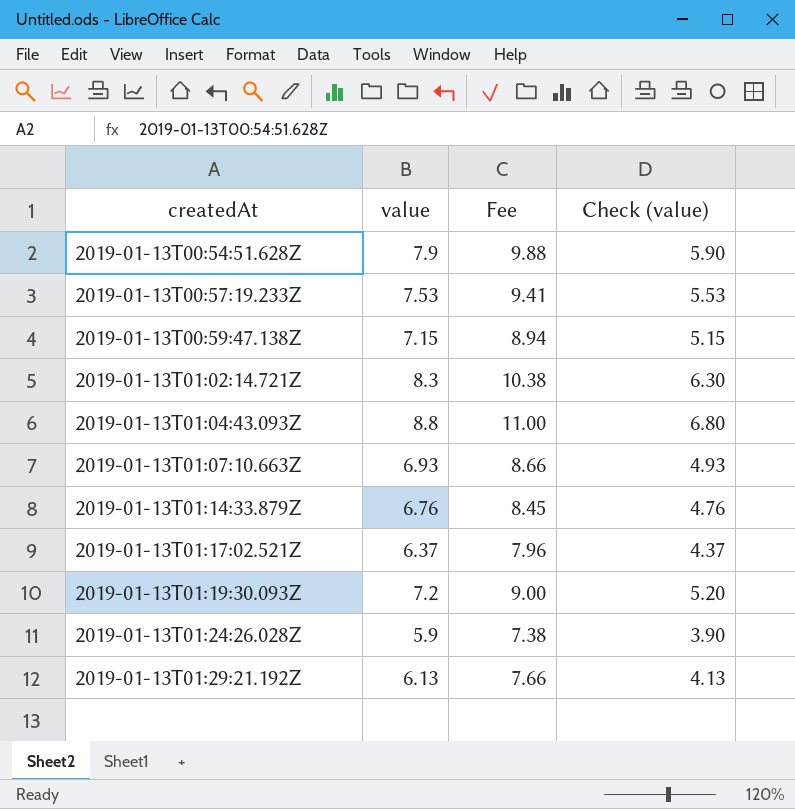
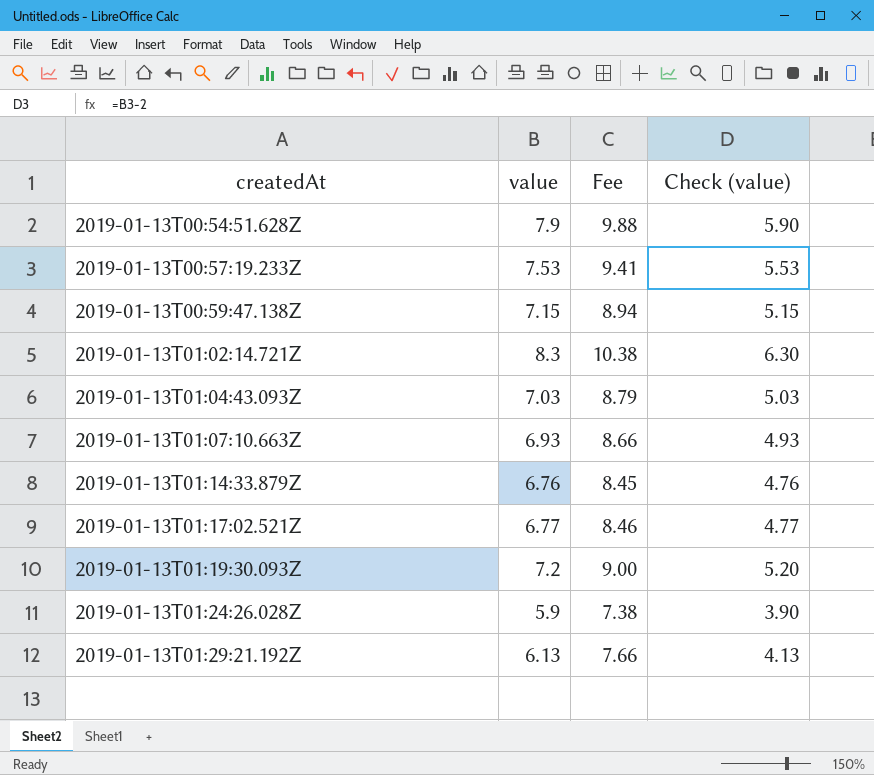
2019-01-13T01:04:43.093Z | value: 8.8 -> 7.03
2019-01-13T01:04:43.093Z | Fee: 11.00 -> 8.79
2019-01-13T01:04:43.093Z | Check (value): 6.80 -> 5.03
2019-01-13T01:17:02.521Z | value: 6.37 -> 6.77
2019-01-13T01:17:02.521Z | Fee: 7.96 -> 8.46
2019-01-13T01:17:02.521Z | Check (value): 4.37 -> 4.77

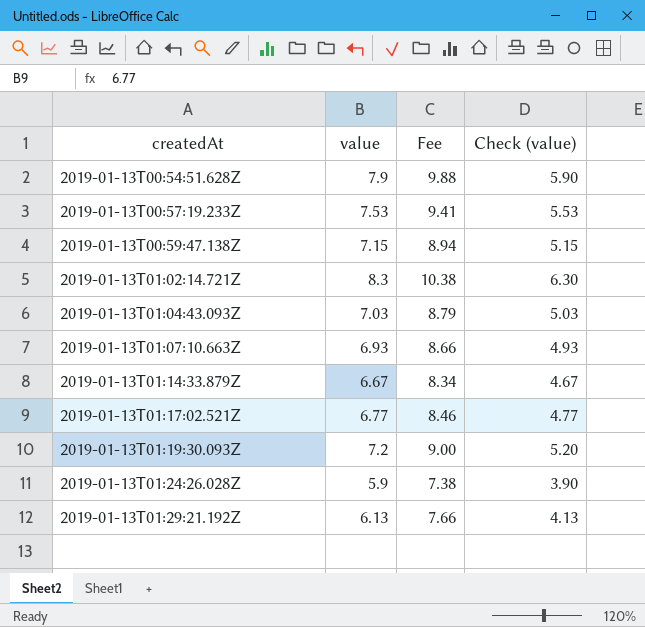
2019-01-13T01:14:33.879Z | value: 6.76 -> 6.67
2019-01-13T01:14:33.879Z | Fee: 8.45 -> 8.34
2019-01-13T01:14:33.879Z | Check (value): 4.76 -> 4.67

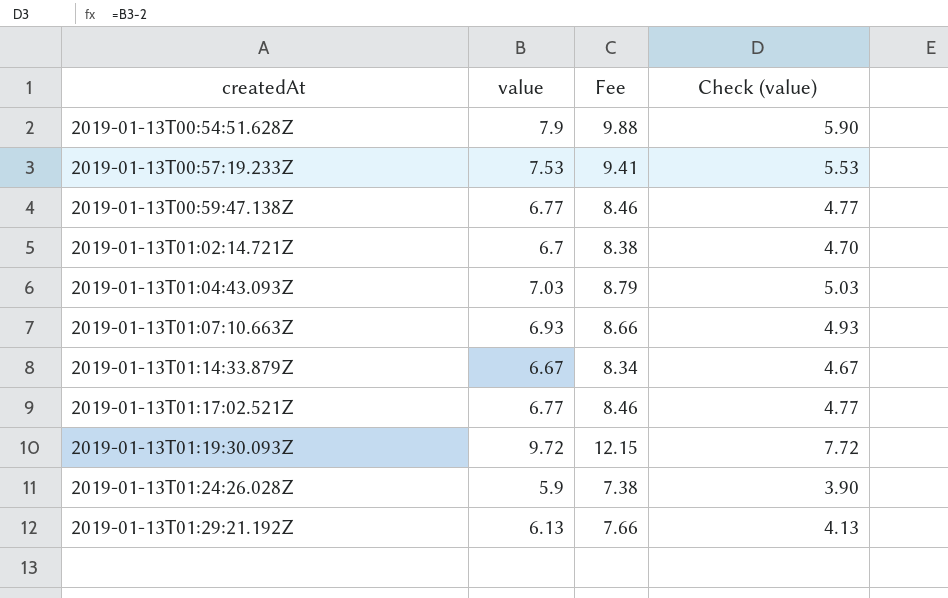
2019-01-13T00:59:47.138Z | value: 7.15 -> 6.77
2019-01-13T00:59:47.138Z | Fee: 8.94 -> 8.46
2019-01-13T00:59:47.138Z | Check (value): 5.15 -> 4.77
2019-01-13T01:02:14.721Z | value: 8.3 -> 6.7
2019-01-13T01:02:14.721Z | Fee: 10.38 -> 8.38
2019-01-13T01:02:14.721Z | Check (value): 6.30 -> 4.70
2019-01-13T01:19:30.093Z | value: 7.2 -> 9.72
2019-01-13T01:19:30.093Z | Fee: 9.00 -> 12.15
2019-01-13T01:19:30.093Z | Check (value): 5.20 -> 7.72

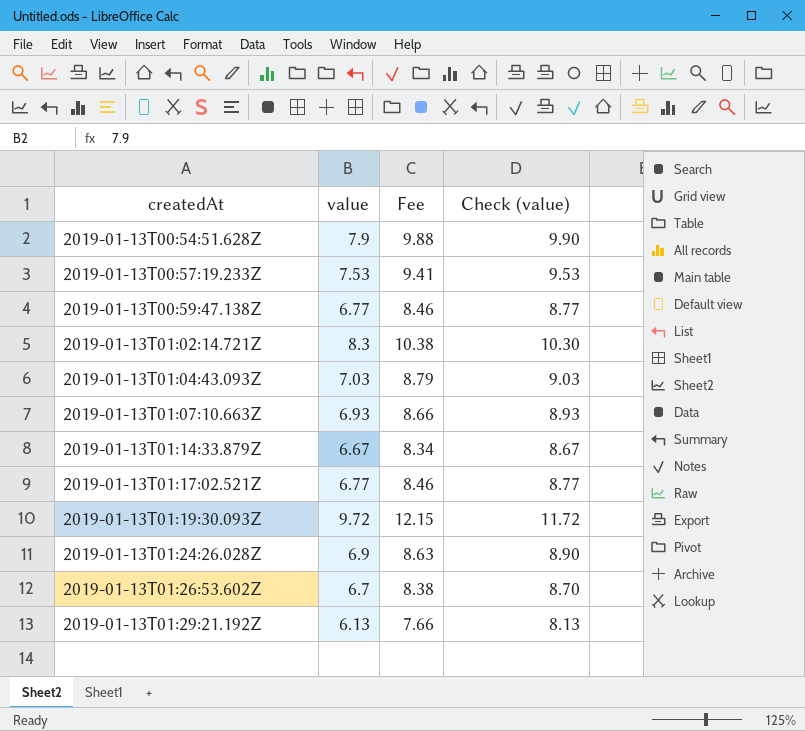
column Check (value) | formula: [value] - 2 -> [value] + 2
2019-01-13T01:02:14.721Z | value: 6.7 -> 8.3
2019-01-13T01:02:14.721Z | Fee: 8.38 -> 10.38
2019-01-13T01:24:26.028Z | value: 5.9 -> 6.9
2019-01-13T01:24:26.028Z | Fee: 7.38 -> 8.63
row 2019-01-13T01:26:53.602Z: none -> 6.7 | 8.38 | 8.70

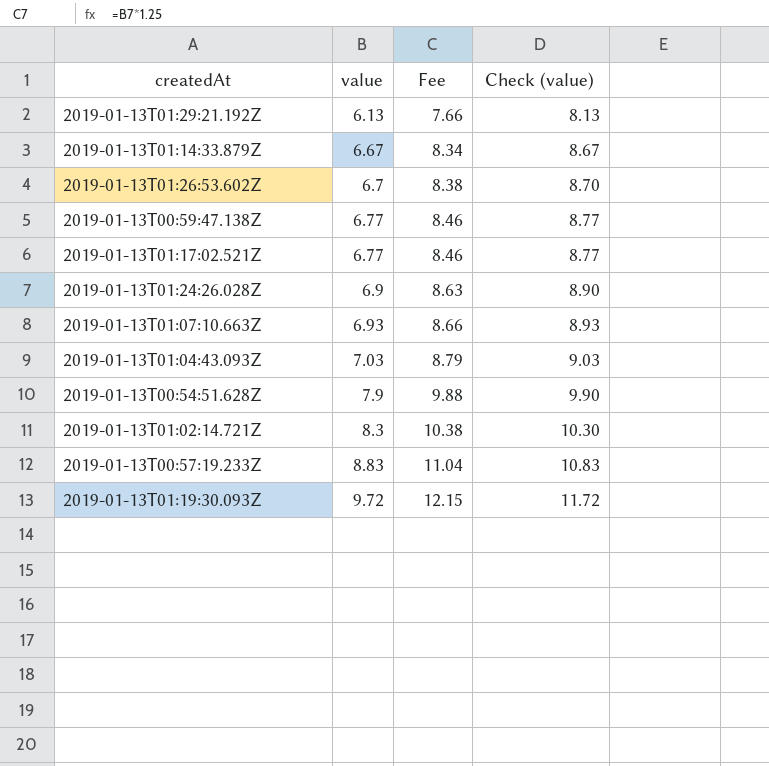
row order: createdAt ascending -> value ascending
2019-01-13T00:57:19.233Z | value: 7.53 -> 8.83
2019-01-13T00:57:19.233Z | Fee: 9.41 -> 11.04
2019-01-13T00:57:19.233Z | Check (value): 9.53 -> 10.83

